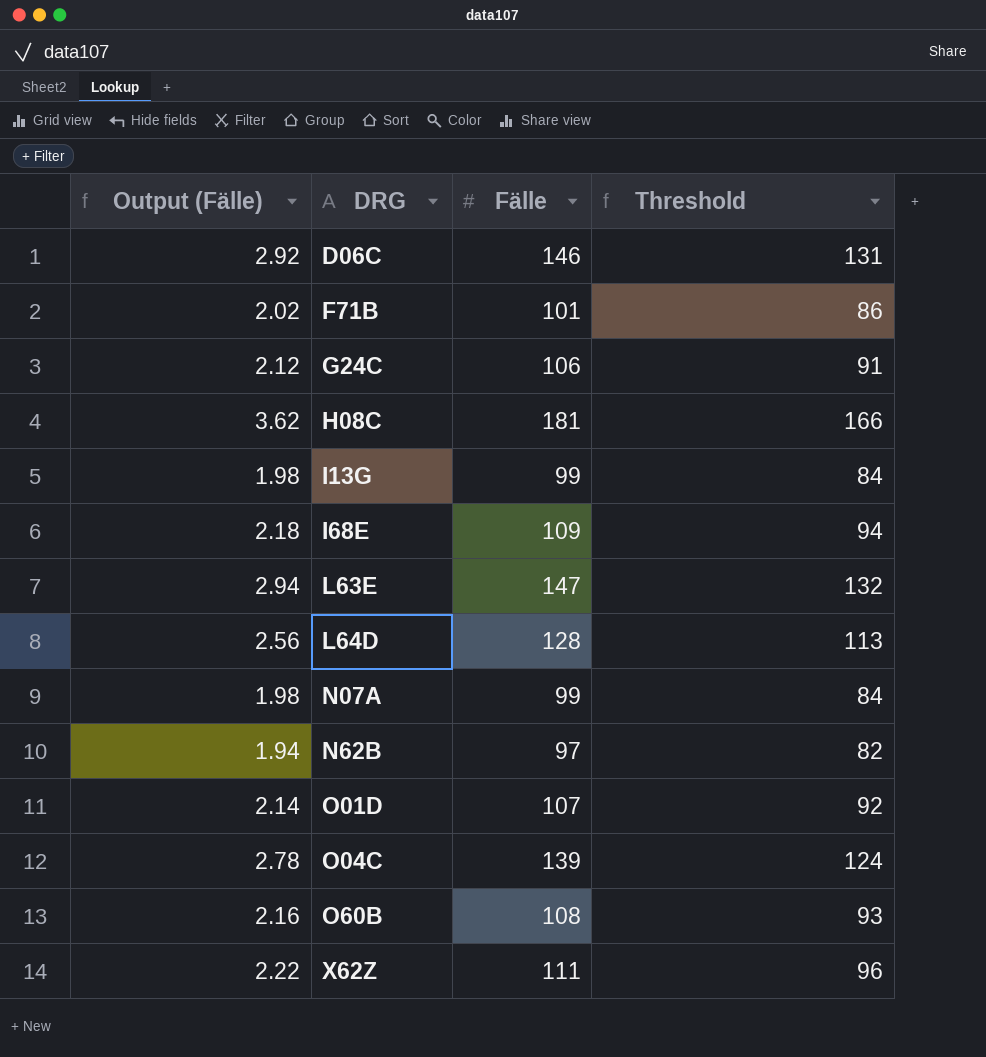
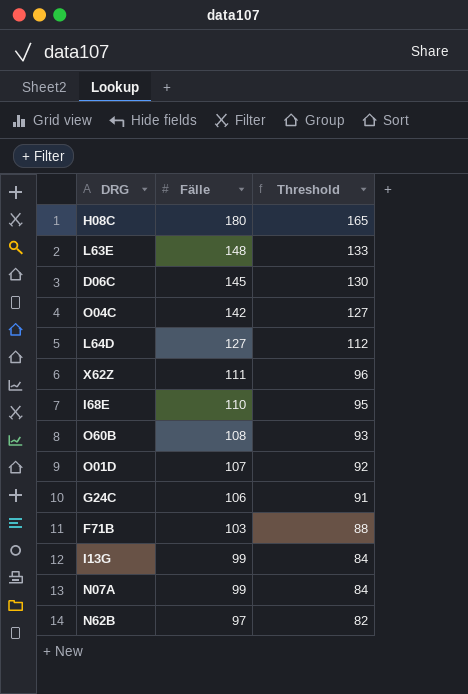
row order: DRG ascending -> Fälle descending
column Output (Fälle) | formula: [Fälle] * 0.02 -> none
H08C | Fälle: 181 -> 180
H08C | Threshold: 166 -> 165
L63E | Fälle: 147 -> 148
L63E | Threshold: 132 -> 133
D06C | Fälle: 146 -> 145
D06C | Threshold: 131 -> 130
O04C | Fälle: 139 -> 142
O04C | Threshold: 124 -> 127
L64D | Fälle: 128 -> 127
L64D | Threshold: 113 -> 112
I68E | Fälle: 109 -> 110
I68E | Threshold: 94 -> 95
F71B | Fälle: 101 -> 103
F71B | Threshold: 86 -> 88

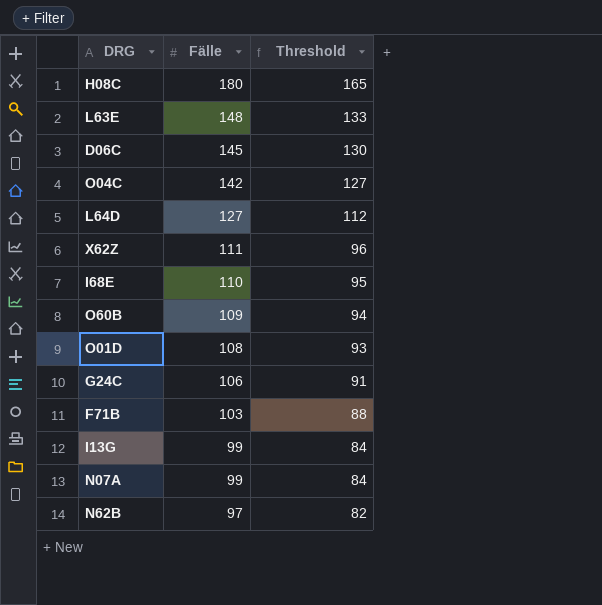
O60B | Fälle: 108 -> 109
O60B | Threshold: 93 -> 94
O01D | Fälle: 107 -> 108
O01D | Threshold: 92 -> 93

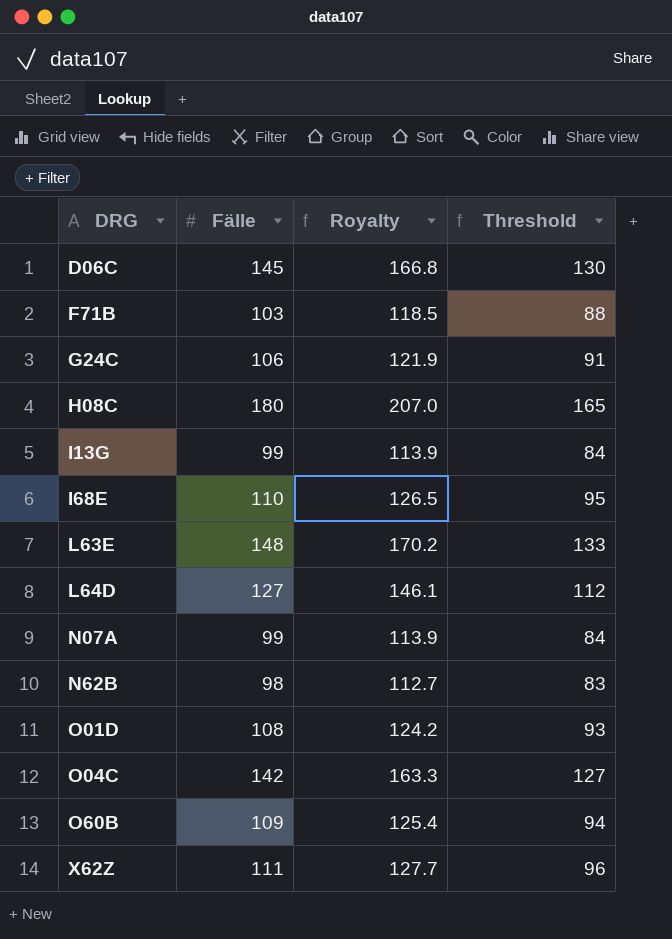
row order: Fälle descending -> DRG ascending
column Royalty | formula: none -> [Fälle] * 1.15
N62B | Fälle: 97 -> 98
N62B | Threshold: 82 -> 83

